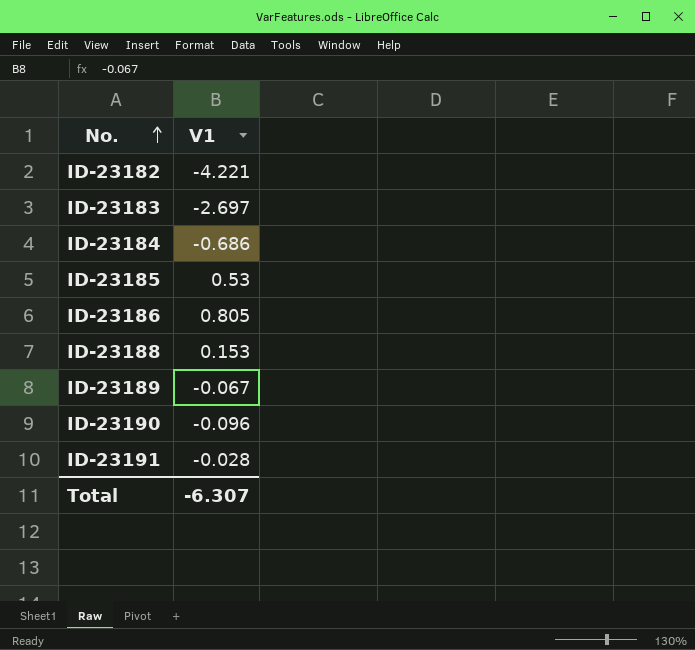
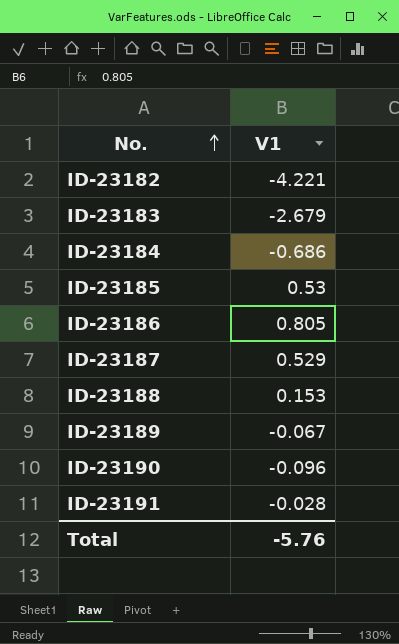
ID-23183 | V1: -2.697 -> -2.679
row ID-23187: none -> 0.529
Total | V1: -6.307 -> -5.76

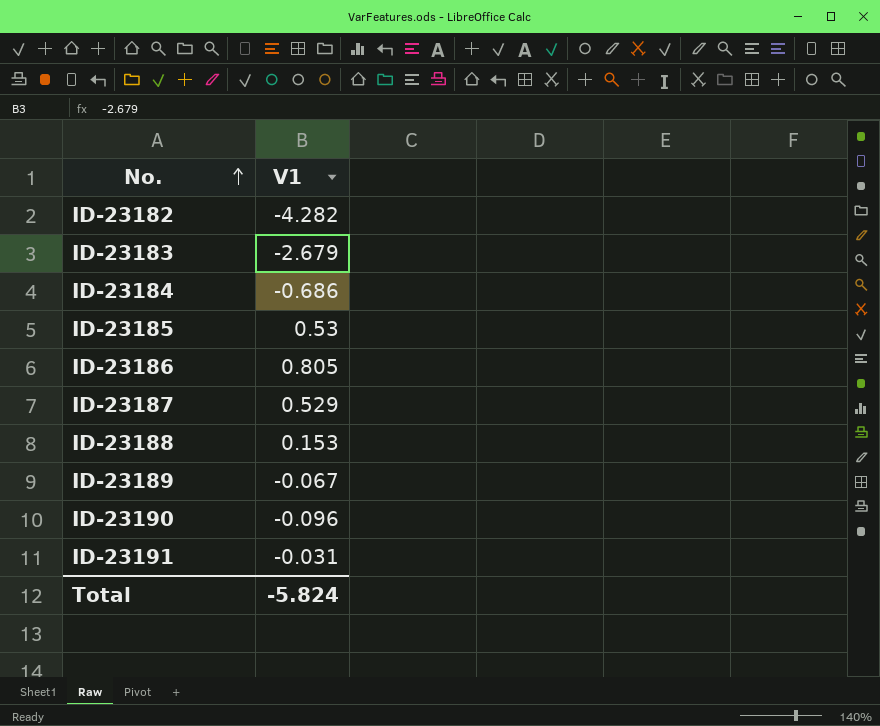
ID-23182 | V1: -4.221 -> -4.282
ID-23191 | V1: -0.028 -> -0.031
Total | V1: -5.76 -> -5.824

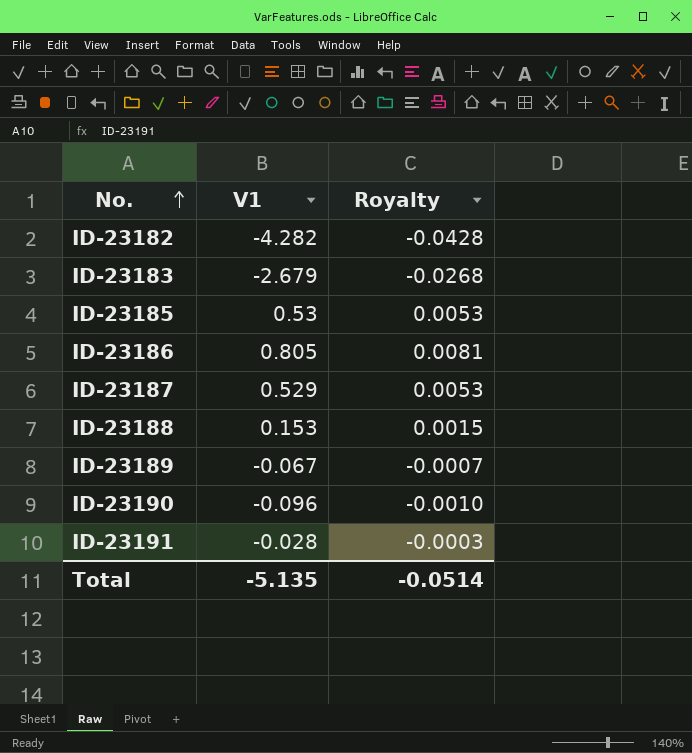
column Royalty | formula: none -> [V1] * 0.01
row ID-23184: -0.686 -> none
ID-23191 | V1: -0.031 -> -0.028
Total | V1: -5.824 -> -5.135

